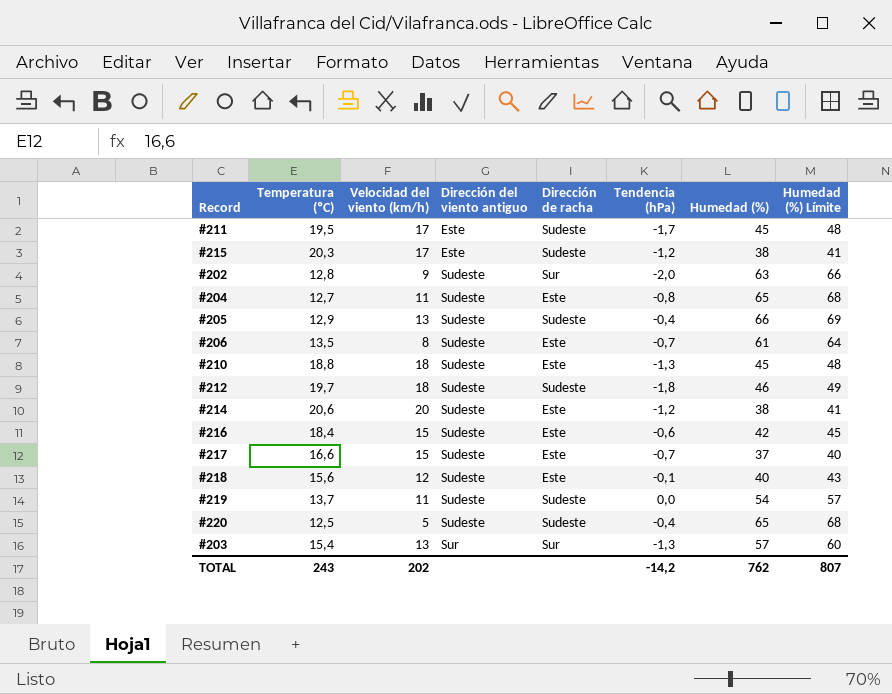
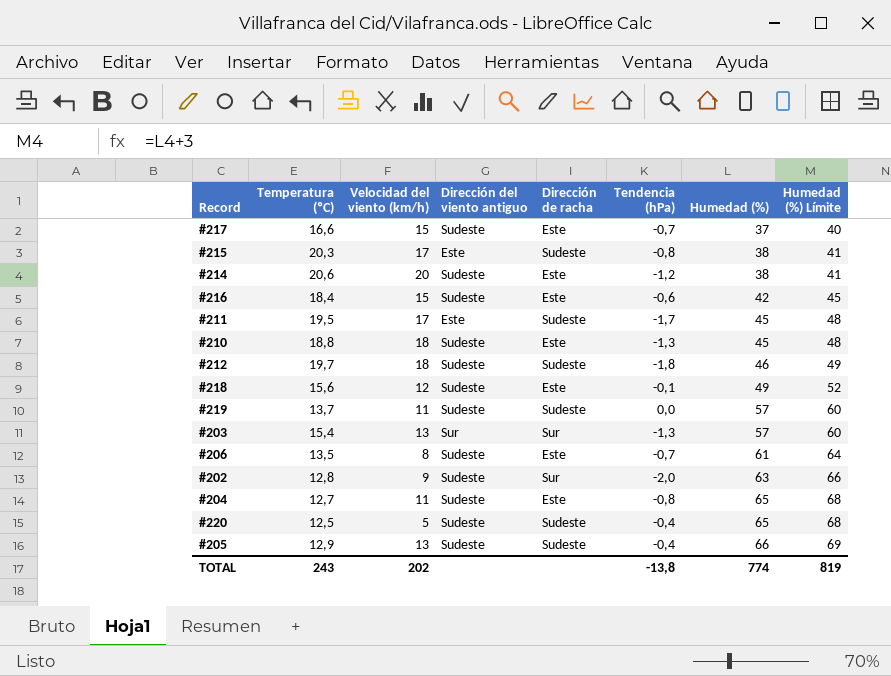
row order: Dirección del viento antiguo ascending -> Humedad (%) ascending
#215 | Tendencia (hPa): -1,2 -> -0,8
#218 | Humedad (%): 40 -> 49
#218 | Humedad (%) Límite: 43 -> 52
#219 | Humedad (%): 54 -> 57
#219 | Humedad (%) Límite: 57 -> 60
TOTAL | Tendencia (hPa): -14,2 -> -13,8
TOTAL | Humedad (%): 762 -> 774
TOTAL | Humedad (%) Límite: 807 -> 819

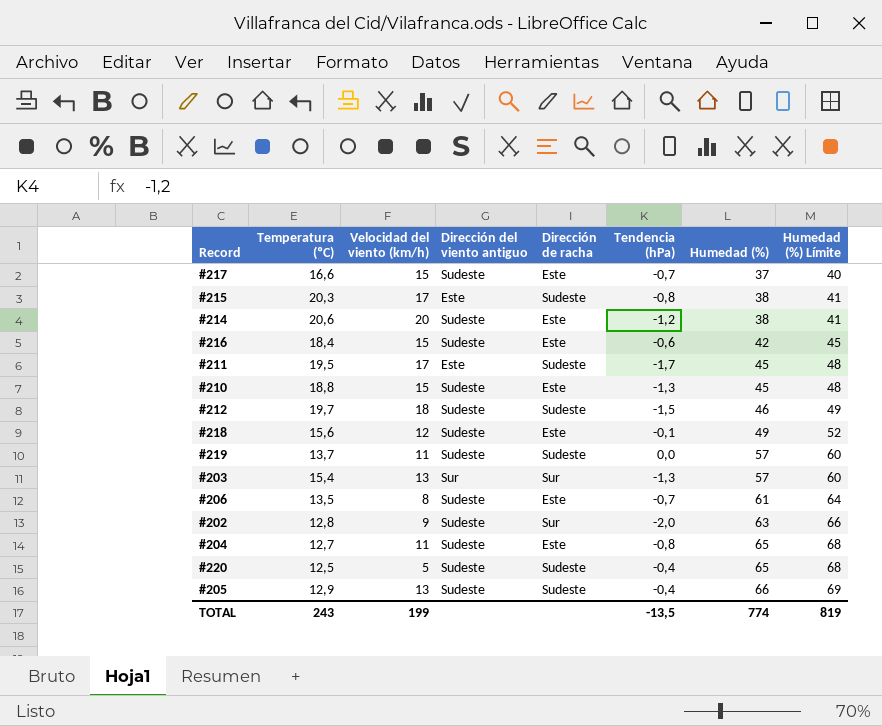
#210 | Velocidad del viento (km/h): 18 -> 15
#212 | Tendencia (hPa): -1,8 -> -1,5
TOTAL | Velocidad del viento (km/h): 202 -> 199
TOTAL | Tendencia (hPa): -13,8 -> -13,5

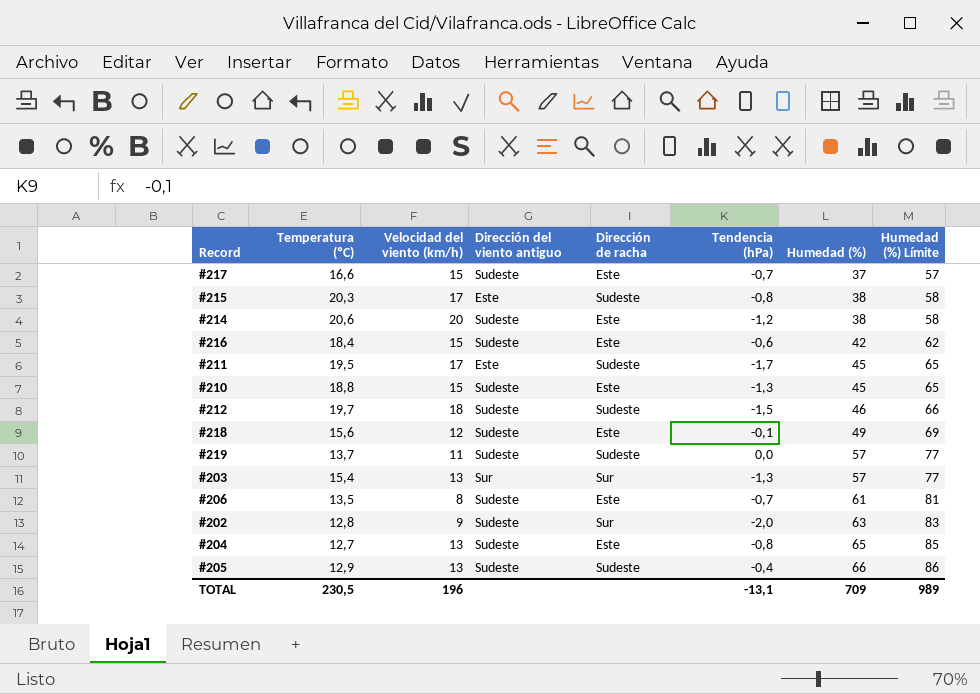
column Humedad (%) Límite | formula: [Humedad (%)] + 3 -> [Humedad (%)] + 20
row #220: 12,5 | 5 | Sudeste | Sudeste | -0,4 | 65 | 68 -> none
#204 | Velocidad del viento (km/h): 11 -> 13
TOTAL | Temperatura (ºC): 243 -> 230,5
TOTAL | Velocidad del viento (km/h): 199 -> 196
TOTAL | Tendencia (hPa): -13,5 -> -13,1
TOTAL | Humedad (%): 774 -> 709
TOTAL | Humedad (%) Límite: 819 -> 989

